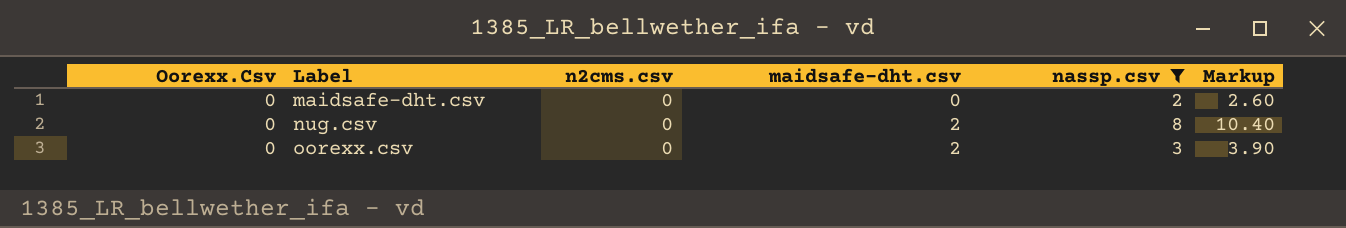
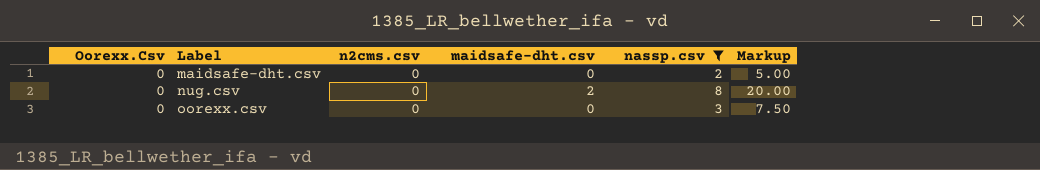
column Markup | formula: [nassp.csv] * 1.3 -> [nassp.csv] * 2.5
oorexx.csv | maidsafe-dht.csv: 2 -> 0

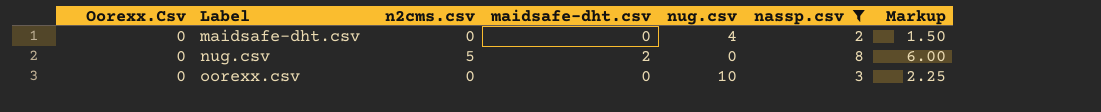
column nug.csv | position: none -> 5
column Markup | formula: [nassp.csv] * 2.5 -> [nassp.csv] * 0.75
nug.csv | n2cms.csv: 0 -> 5

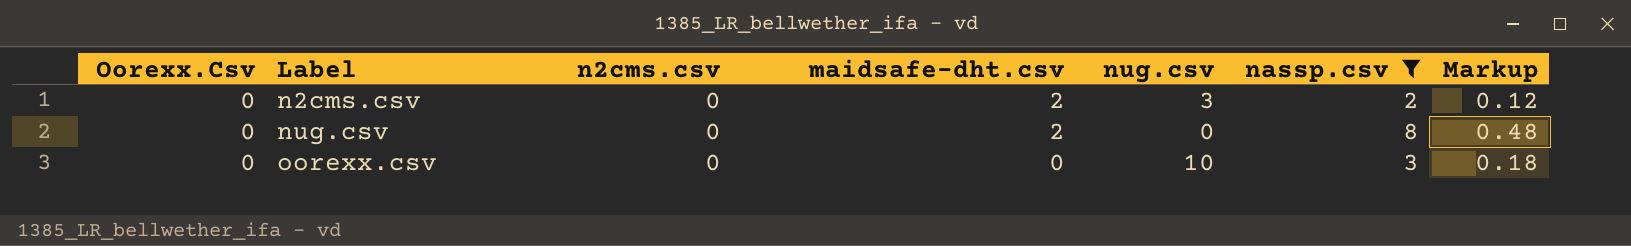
column Markup | formula: [nassp.csv] * 0.75 -> [nassp.csv] * 0.06
row maidsafe-dht.csv: 0 | 0 | 0 | 4 | 2 | 1.50 -> none
row n2cms.csv: none -> 0 | 0 | 2 | 3 | 2 | 0.12
nug.csv | n2cms.csv: 5 -> 0

